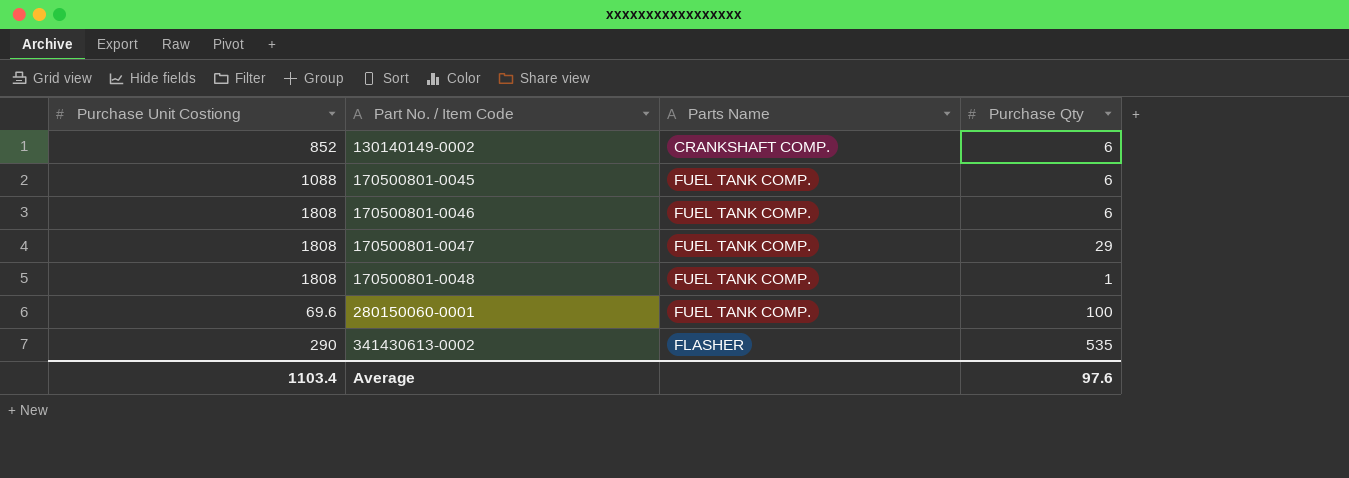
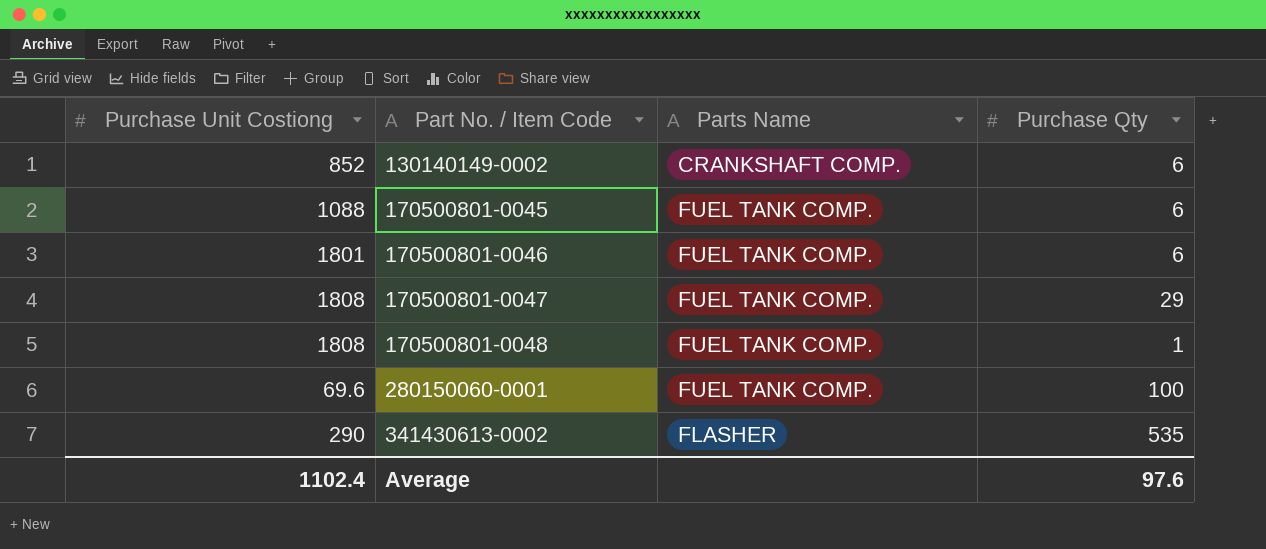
170500801-0046 | Purchase Unit Costiong: 1808 -> 1801
Average | Purchase Unit Costiong: 1103.4 -> 1102.4

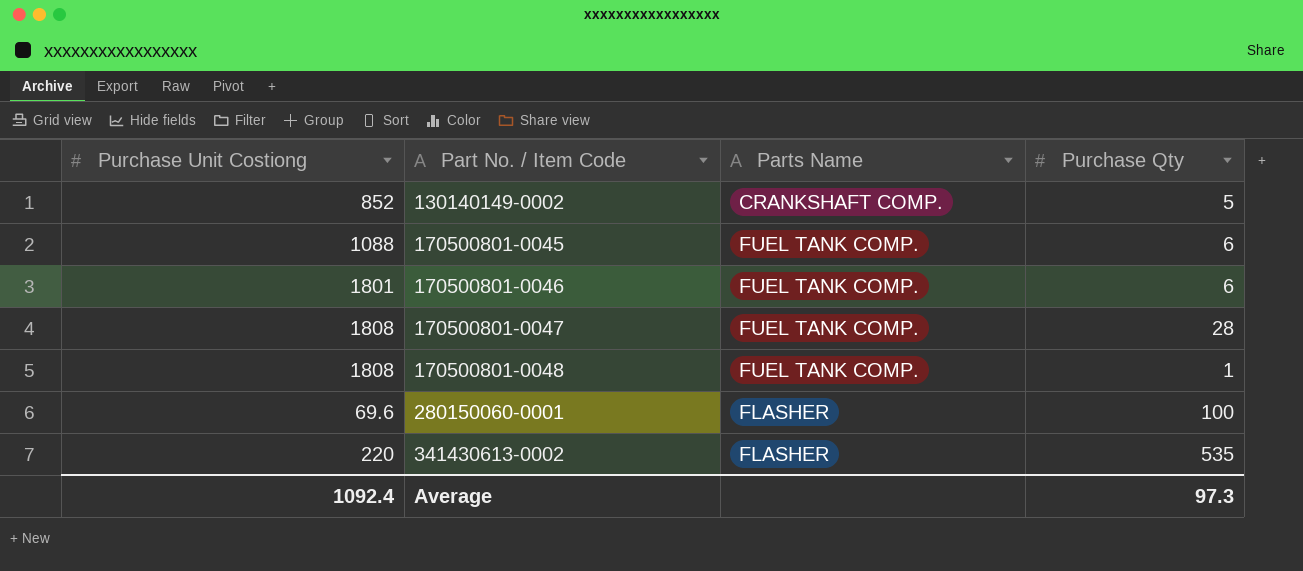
130140149-0002 | Purchase Qty: 6 -> 5
170500801-0047 | Purchase Qty: 29 -> 28
280150060-0001 | Parts Name: FUEL TANK COMP. -> FLASHER
341430613-0002 | Purchase Unit Costiong: 290 -> 220
Average | Purchase Unit Costiong: 1102.4 -> 1092.4
Average | Purchase Qty: 97.6 -> 97.3

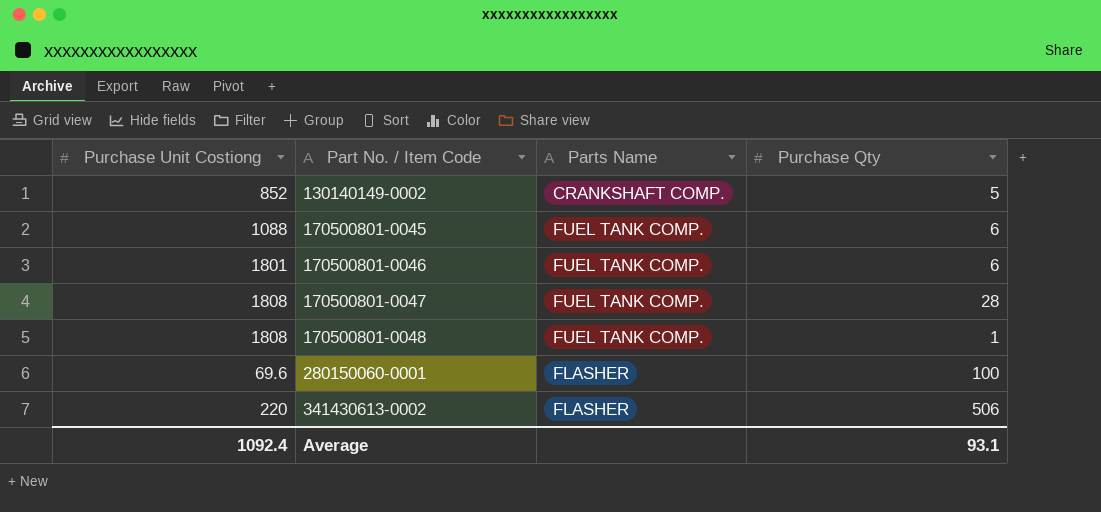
341430613-0002 | Purchase Qty: 535 -> 506
Average | Purchase Qty: 97.3 -> 93.1

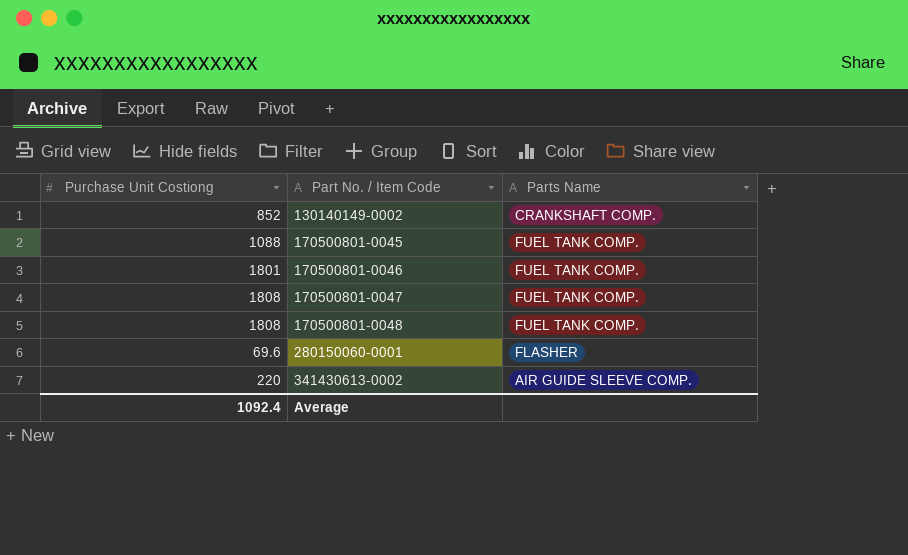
column Purchase Qty | position: 4 -> none
341430613-0002 | Parts Name: FLASHER -> AIR GUIDE SLEEVE COMP.

